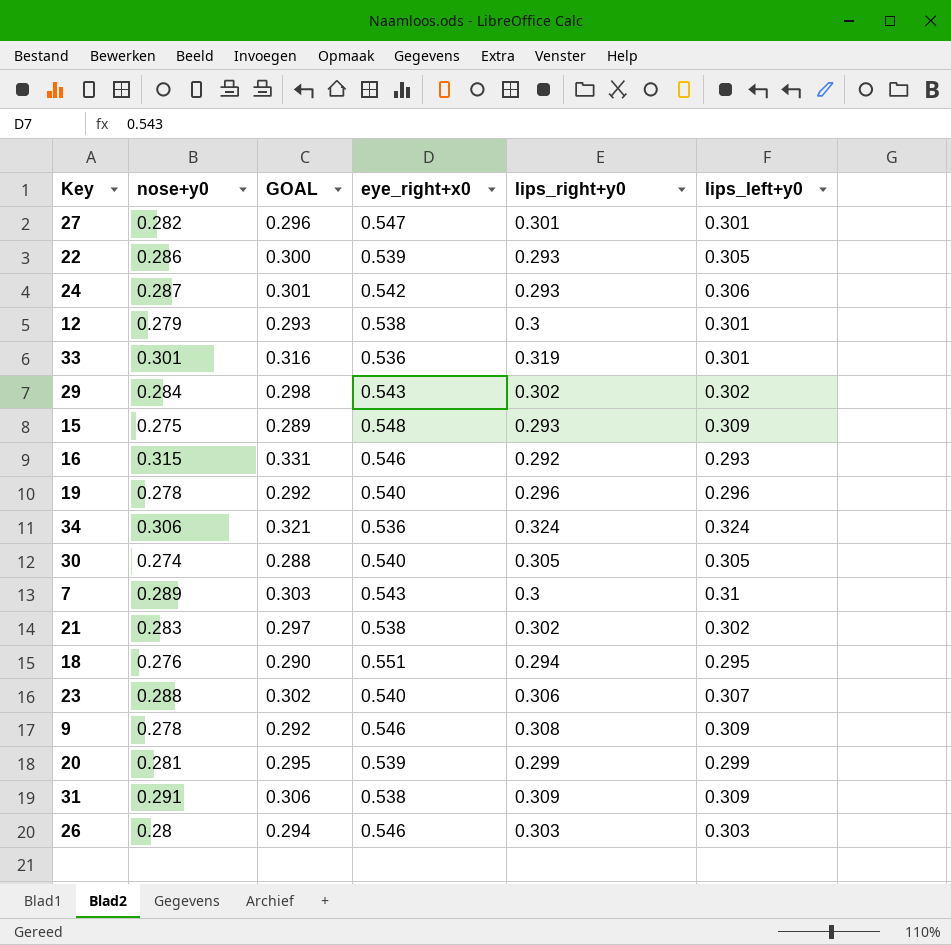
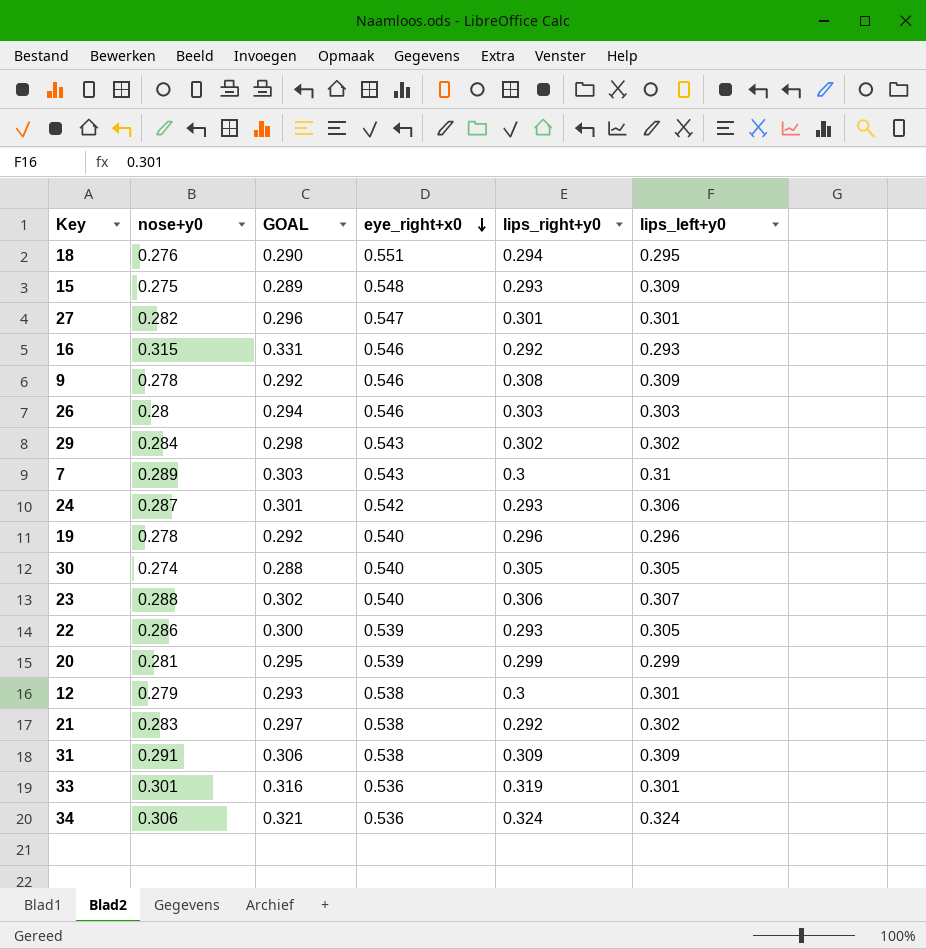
row order: none -> eye_right+x0 descending
21 | lips_right+y0: 0.302 -> 0.292

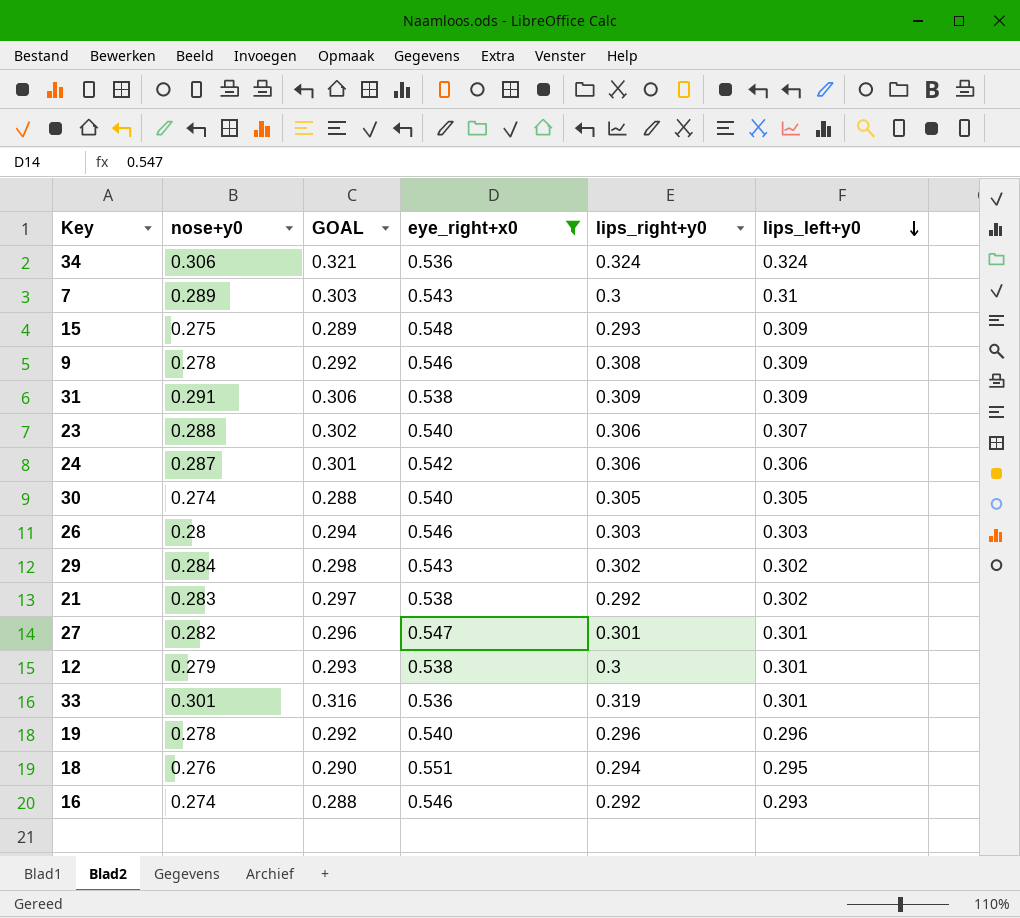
filter: none -> eye_right+x0 != 0.539
row order: eye_right+x0 descending -> lips_left+y0 descending
24 | lips_right+y0: 0.293 -> 0.306
16 | nose+y0: 0.315 -> 0.274
16 | GOAL: 0.331 -> 0.288

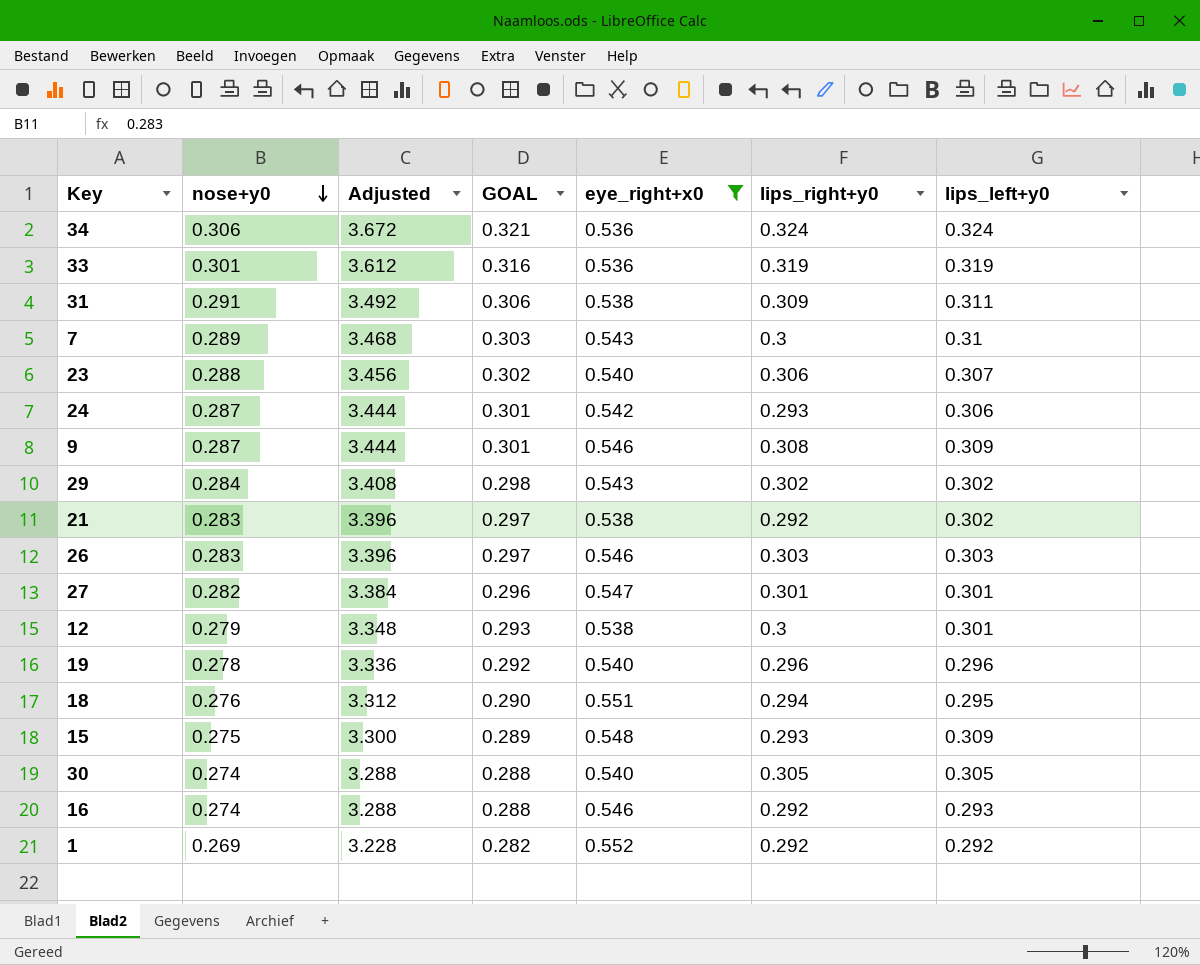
row order: lips_left+y0 descending -> nose+y0 descending
column Adjusted | formula: none -> [nose+y0] * 12
33 | lips_left+y0: 0.301 -> 0.319
31 | lips_left+y0: 0.309 -> 0.311
24 | lips_right+y0: 0.306 -> 0.293
9 | nose+y0: 0.278 -> 0.287
9 | GOAL: 0.292 -> 0.301
26 | nose+y0: 0.28 -> 0.283
26 | GOAL: 0.294 -> 0.297
row 1: none -> 0.269 | 3.228 | 0.282 | 0.552 | 0.292 | 0.292

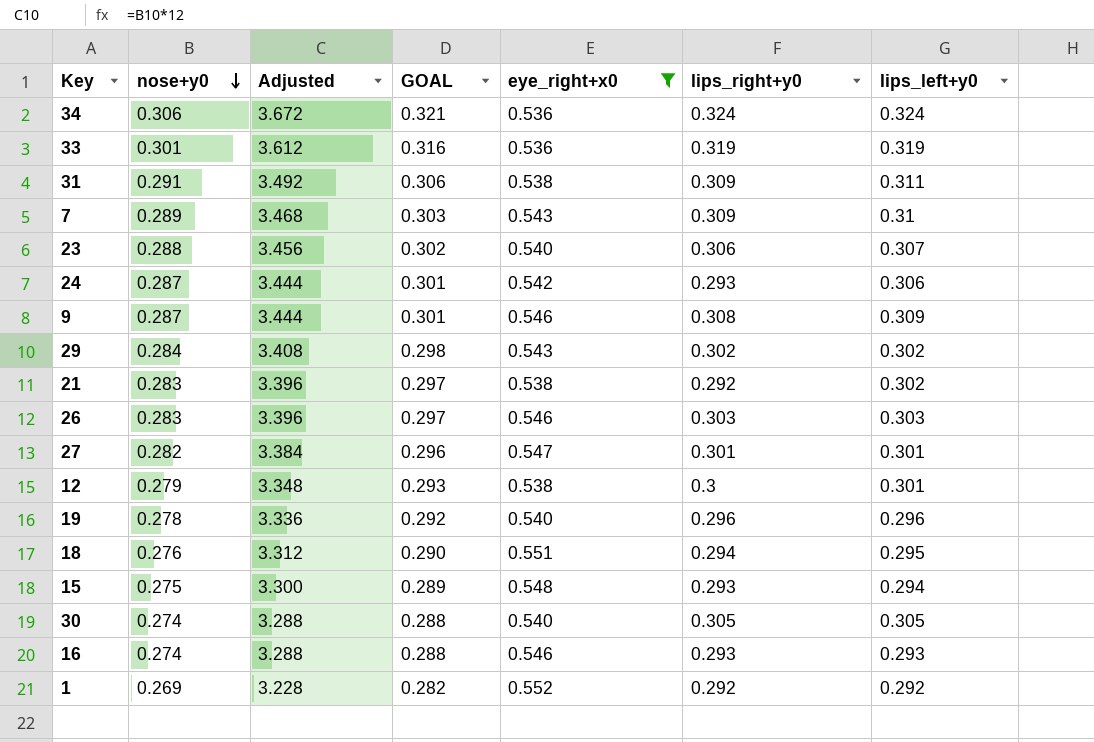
7 | lips_right+y0: 0.3 -> 0.309
15 | lips_left+y0: 0.309 -> 0.294
16 | lips_right+y0: 0.292 -> 0.293

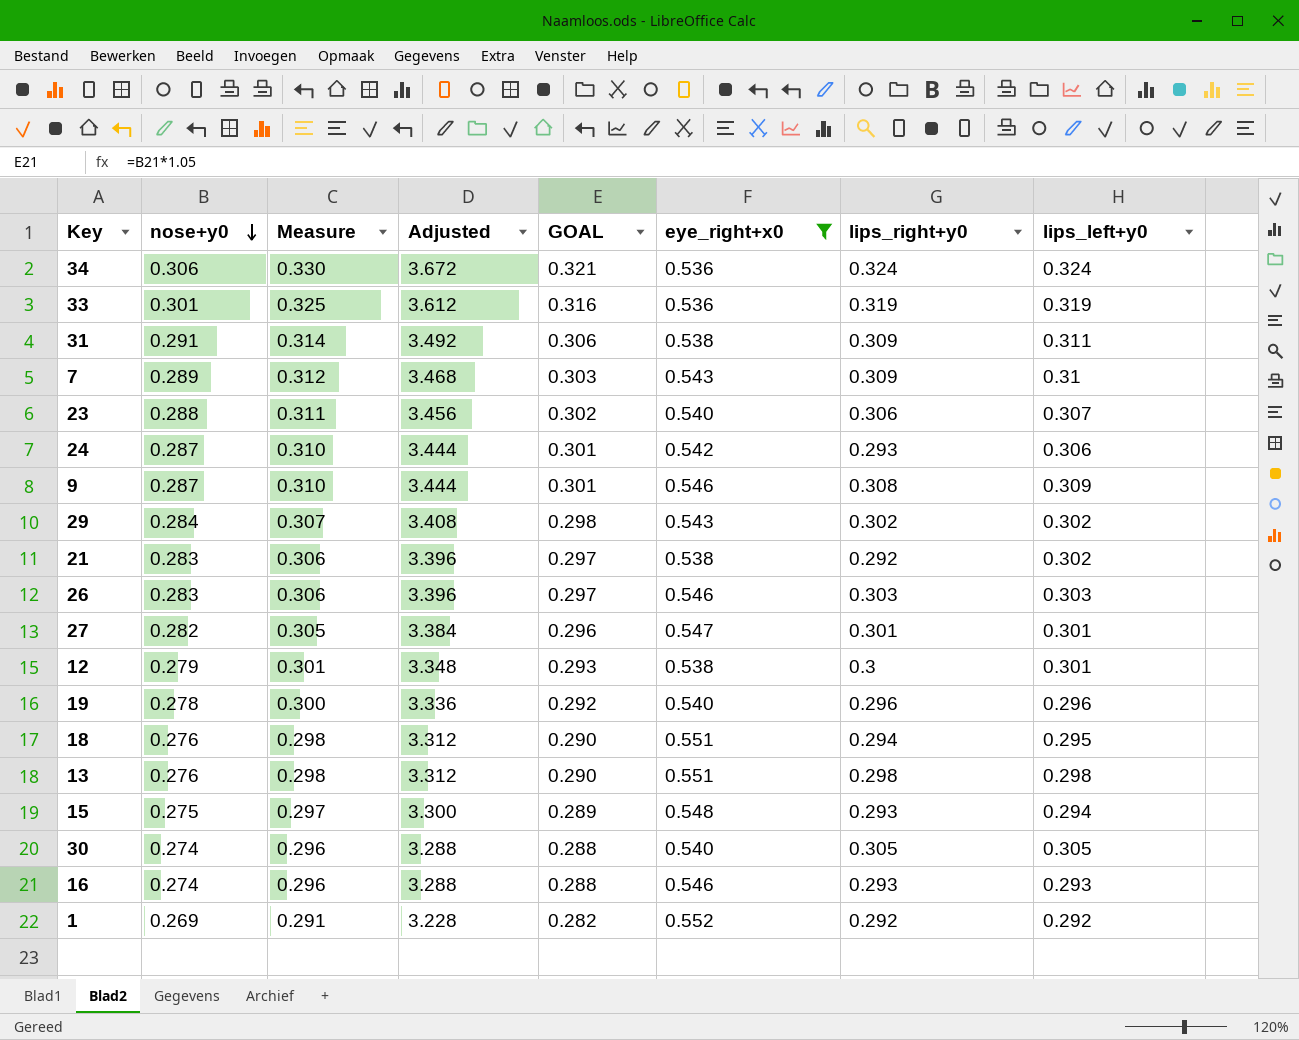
column Measure | formula: none -> [nose+y0] * 1.08
row 13: none -> 0.276 | 0.298 | 3.312 | 0.290 | 0.551 | 0.298 | 0.298

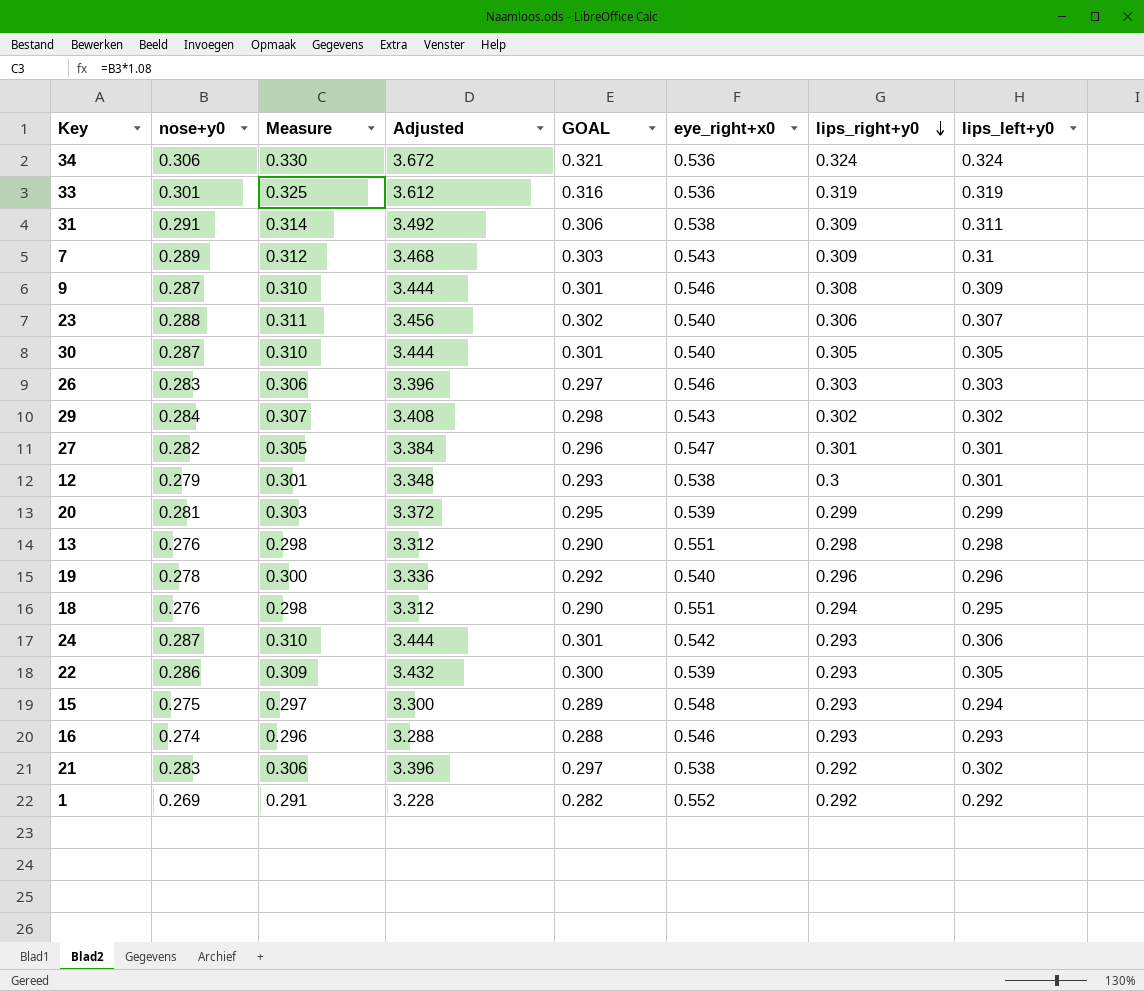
filter: eye_right+x0 != 0.539 -> none
row order: nose+y0 descending -> lips_right+y0 descending
30 | nose+y0: 0.274 -> 0.287
30 | Measure: 0.296 -> 0.310
30 | Adjusted: 3.288 -> 3.444
30 | GOAL: 0.288 -> 0.301

